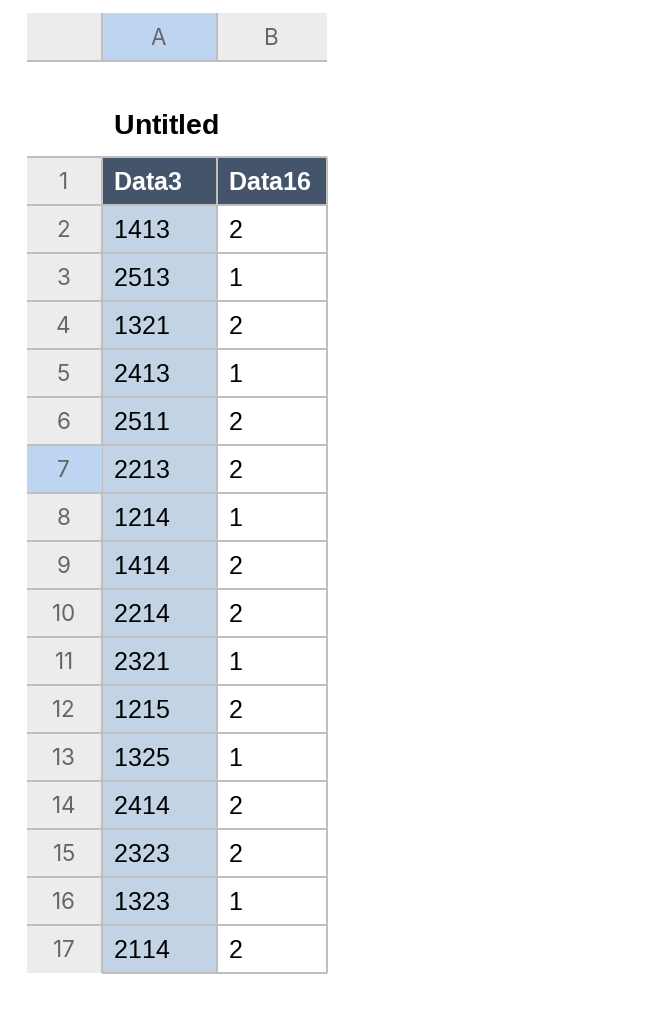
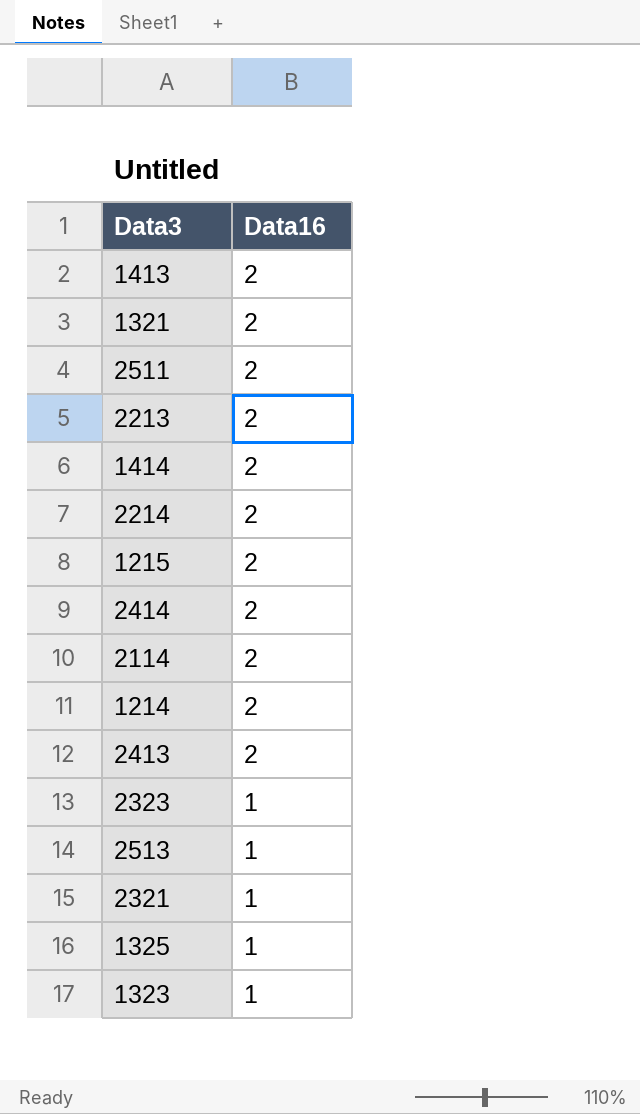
row order: none -> Data16 descending
1214 | Data16: 1 -> 2
2413 | Data16: 1 -> 2
2323 | Data16: 2 -> 1

